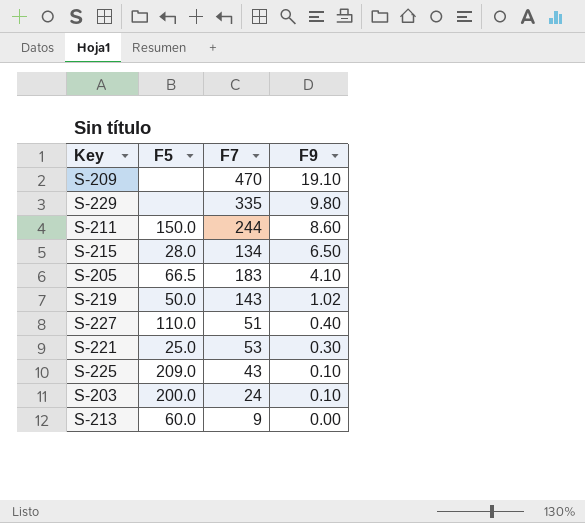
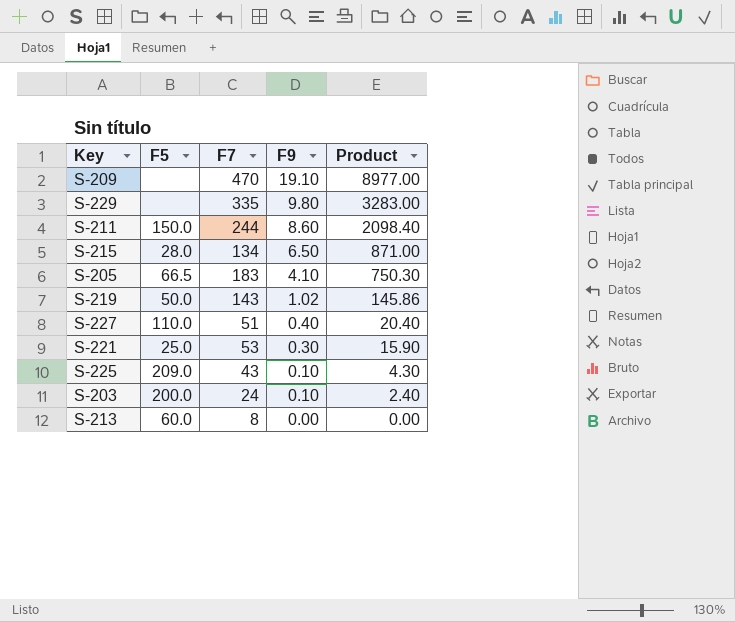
column Product | formula: none -> [F7] * [F9]
S-213 | F7: 9 -> 8

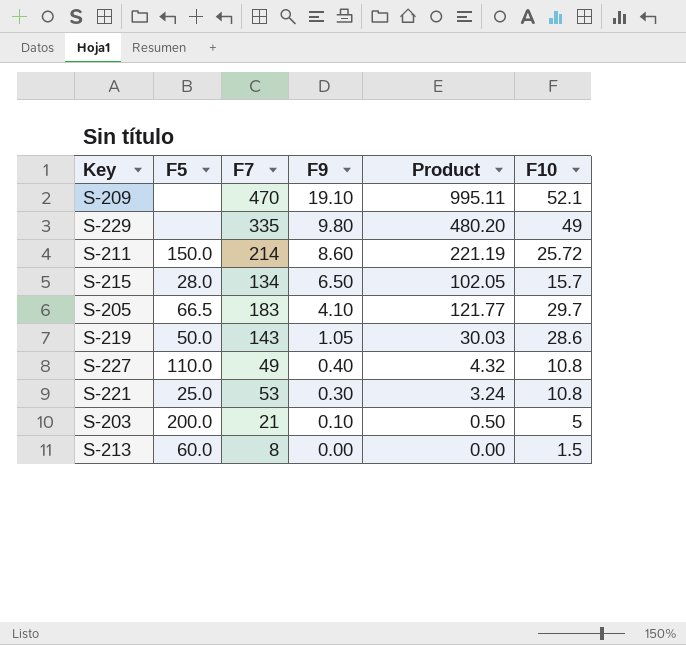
column Product | formula: [F7] * [F9] -> [F9] * [F10]
column F10 | position: none -> 6
row S-225: 209.0 | 43 | 0.10 | 4.30 -> none
S-211 | F7: 244 -> 214
S-219 | F9: 1.02 -> 1.05
S-227 | F7: 51 -> 49
S-203 | F7: 24 -> 21

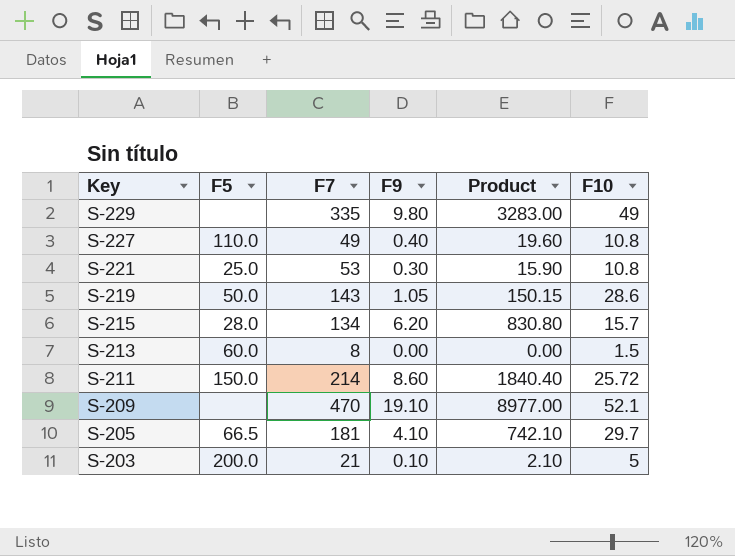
row order: F9 descending -> Key descending
column Product | formula: [F9] * [F10] -> [F7] * [F9]
S-215 | F9: 6.50 -> 6.20
S-205 | F7: 183 -> 181

